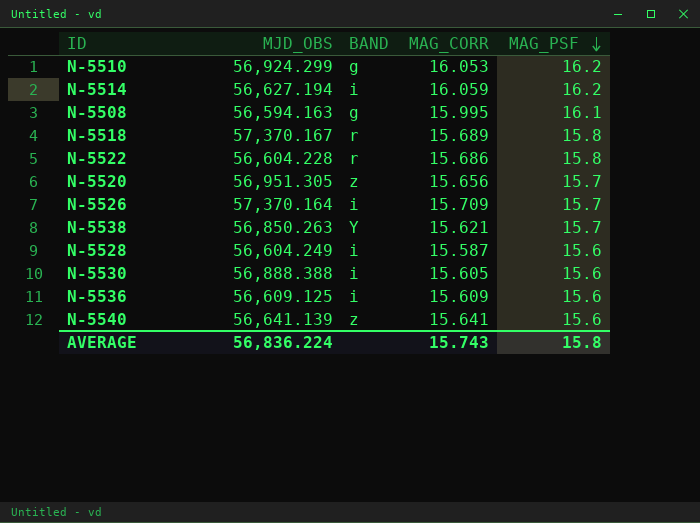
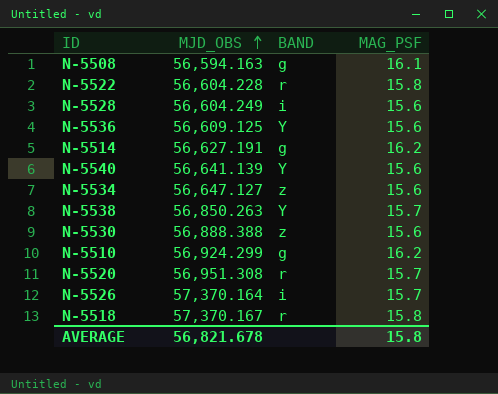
row order: MAG_PSF descending -> MJD_OBS ascending
column MAG_CORR | position: 4 -> none
N-5536 | BAND: i -> Y
N-5514 | MJD_OBS: 56,627.194 -> 56,627.191
N-5514 | BAND: i -> g
N-5540 | BAND: z -> Y
row N-5534: none -> 56,647.127 | z | 15.6
N-5530 | BAND: i -> z
N-5520 | MJD_OBS: 56,951.305 -> 56,951.308
N-5520 | BAND: z -> r
AVERAGE | MJD_OBS: 56,836.224 -> 56,821.678

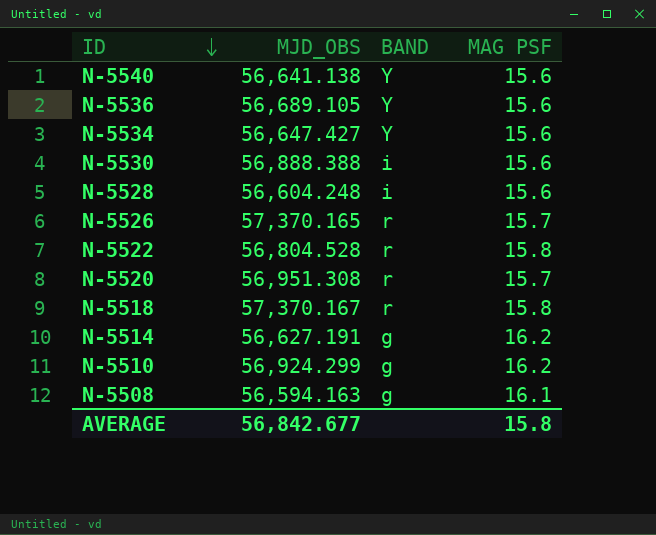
row order: MJD_OBS ascending -> ID descending
column name: MAG_PSF -> MAG PSF
row N-5538: 56,850.263 | Y | 15.7 -> none
N-5540 | MJD_OBS: 56,641.139 -> 56,641.138
N-5536 | MJD_OBS: 56,609.125 -> 56,689.105
N-5534 | MJD_OBS: 56,647.127 -> 56,647.427
N-5534 | BAND: z -> Y
N-5530 | BAND: z -> i
N-5528 | MJD_OBS: 56,604.249 -> 56,604.248
N-5526 | MJD_OBS: 57,370.164 -> 57,370.165
N-5526 | BAND: i -> r
N-5522 | MJD_OBS: 56,604.228 -> 56,804.528
AVERAGE | MJD_OBS: 56,821.678 -> 56,842.677

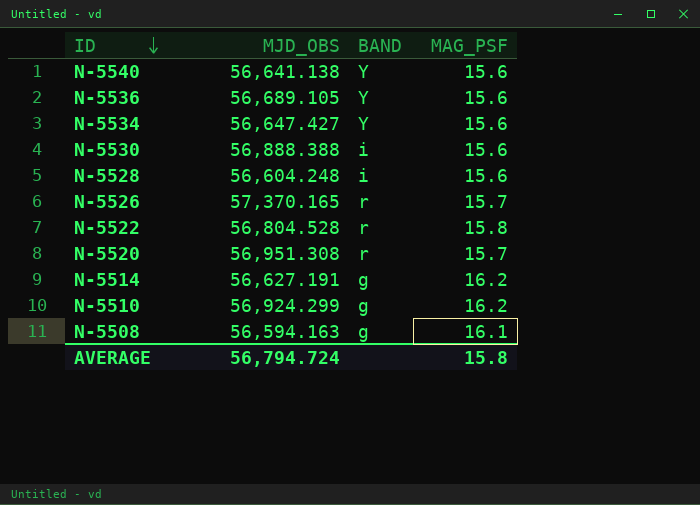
column name: MAG PSF -> MAG_PSF
row N-5518: 57,370.167 | r | 15.8 -> none
AVERAGE | MJD_OBS: 56,842.677 -> 56,794.724

